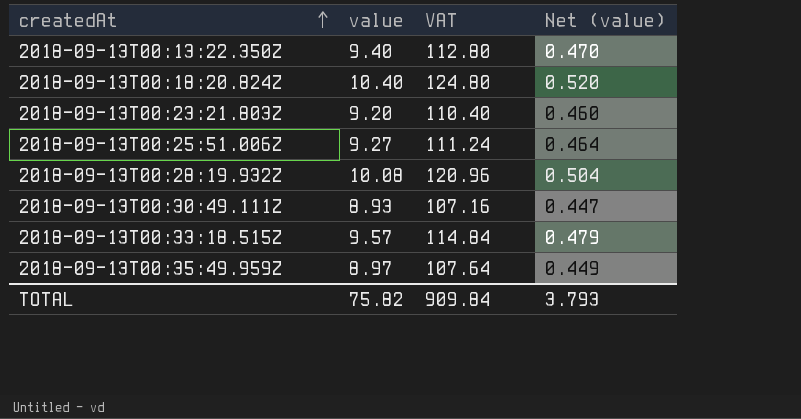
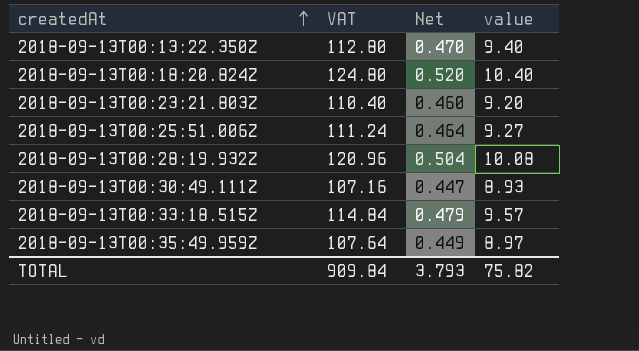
column name: Net (value) -> Net
column value | position: 2 -> 4

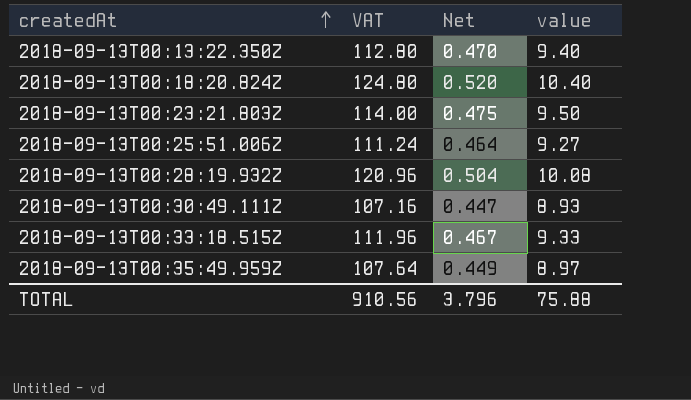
2018-09-13T00:23:21.803Z | VAT: 110.40 -> 114.00
2018-09-13T00:23:21.803Z | Net: 0.460 -> 0.475
2018-09-13T00:23:21.803Z | value: 9.20 -> 9.50
2018-09-13T00:33:18.515Z | VAT: 114.84 -> 111.96
2018-09-13T00:33:18.515Z | Net: 0.479 -> 0.467
2018-09-13T00:33:18.515Z | value: 9.57 -> 9.33
TOTAL | VAT: 909.84 -> 910.56
TOTAL | Net: 3.793 -> 3.796
TOTAL | value: 75.82 -> 75.88

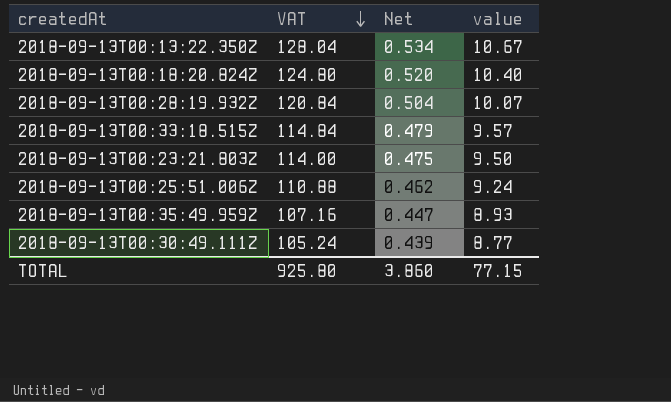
row order: createdAt ascending -> VAT descending
2018-09-13T00:13:22.350Z | VAT: 112.80 -> 128.04
2018-09-13T00:13:22.350Z | Net: 0.470 -> 0.534
2018-09-13T00:13:22.350Z | value: 9.40 -> 10.67
2018-09-13T00:28:19.932Z | VAT: 120.96 -> 120.84
2018-09-13T00:28:19.932Z | value: 10.08 -> 10.07
2018-09-13T00:33:18.515Z | VAT: 111.96 -> 114.84
2018-09-13T00:33:18.515Z | Net: 0.467 -> 0.479
2018-09-13T00:33:18.515Z | value: 9.33 -> 9.57
2018-09-13T00:25:51.006Z | VAT: 111.24 -> 110.88
2018-09-13T00:25:51.006Z | Net: 0.464 -> 0.462
2018-09-13T00:25:51.006Z | value: 9.27 -> 9.24
2018-09-13T00:35:49.959Z | VAT: 107.64 -> 107.16
2018-09-13T00:35:49.959Z | Net: 0.449 -> 0.447
2018-09-13T00:35:49.959Z | value: 8.97 -> 8.93
2018-09-13T00:30:49.111Z | VAT: 107.16 -> 105.24
2018-09-13T00:30:49.111Z | Net: 0.447 -> 0.439
2018-09-13T00:30:49.111Z | value: 8.93 -> 8.77
TOTAL | VAT: 910.56 -> 925.80
TOTAL | Net: 3.796 -> 3.860
TOTAL | value: 75.88 -> 77.15

